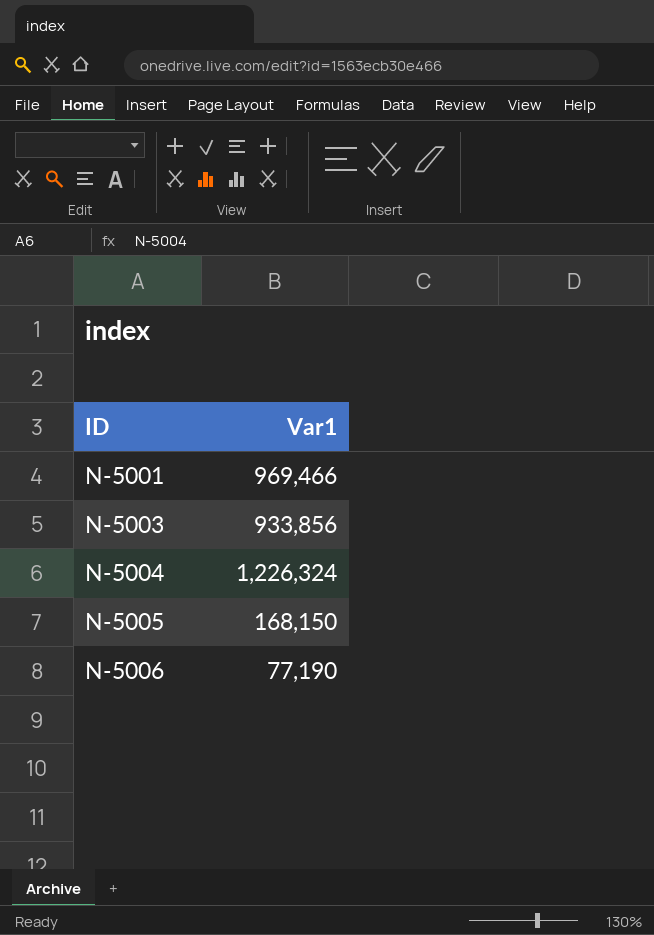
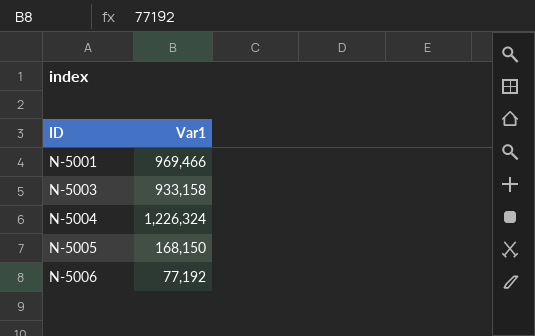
N-5003 | Var1: 933,856 -> 933,158
N-5006 | Var1: 77,190 -> 77,192

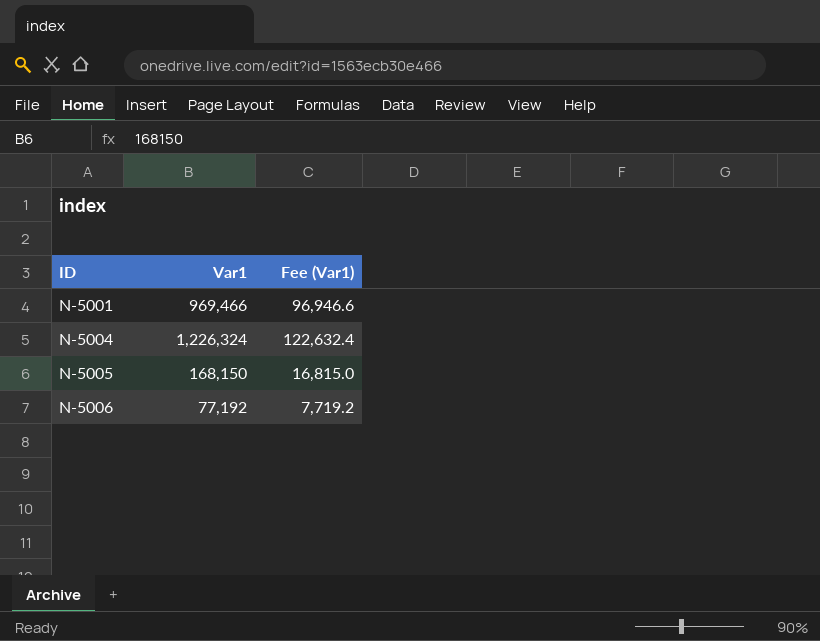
column Fee (Var1) | formula: none -> [Var1] * 0.1
row N-5003: 933,158 -> none

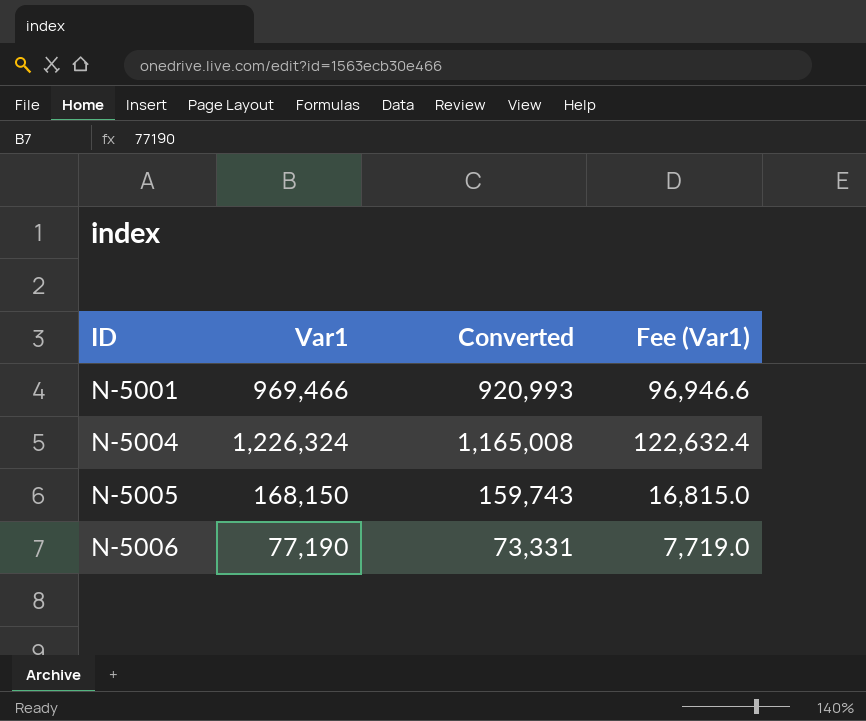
column Converted | formula: none -> [Var1] * 0.95
N-5006 | Var1: 77,192 -> 77,190
N-5006 | Fee (Var1): 7,719.2 -> 7,719.0

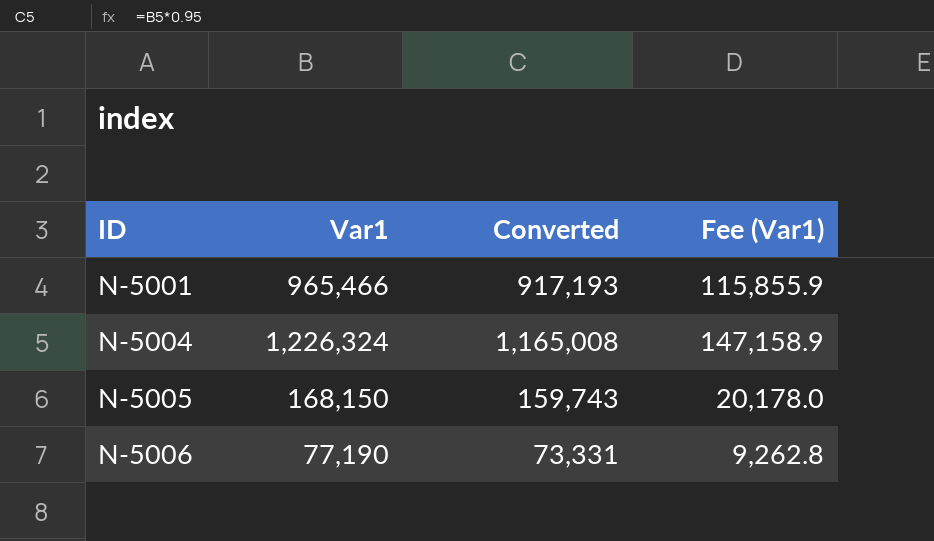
column Fee (Var1) | formula: [Var1] * 0.1 -> [Var1] * 0.12
N-5001 | Var1: 969,466 -> 965,466
N-5001 | Converted: 920,993 -> 917,193

